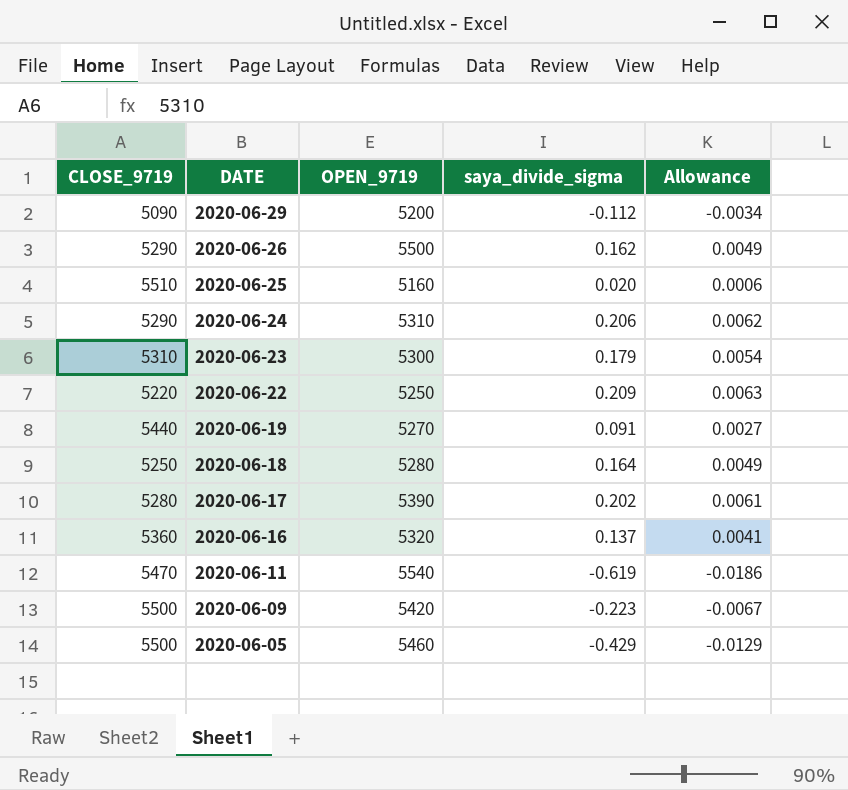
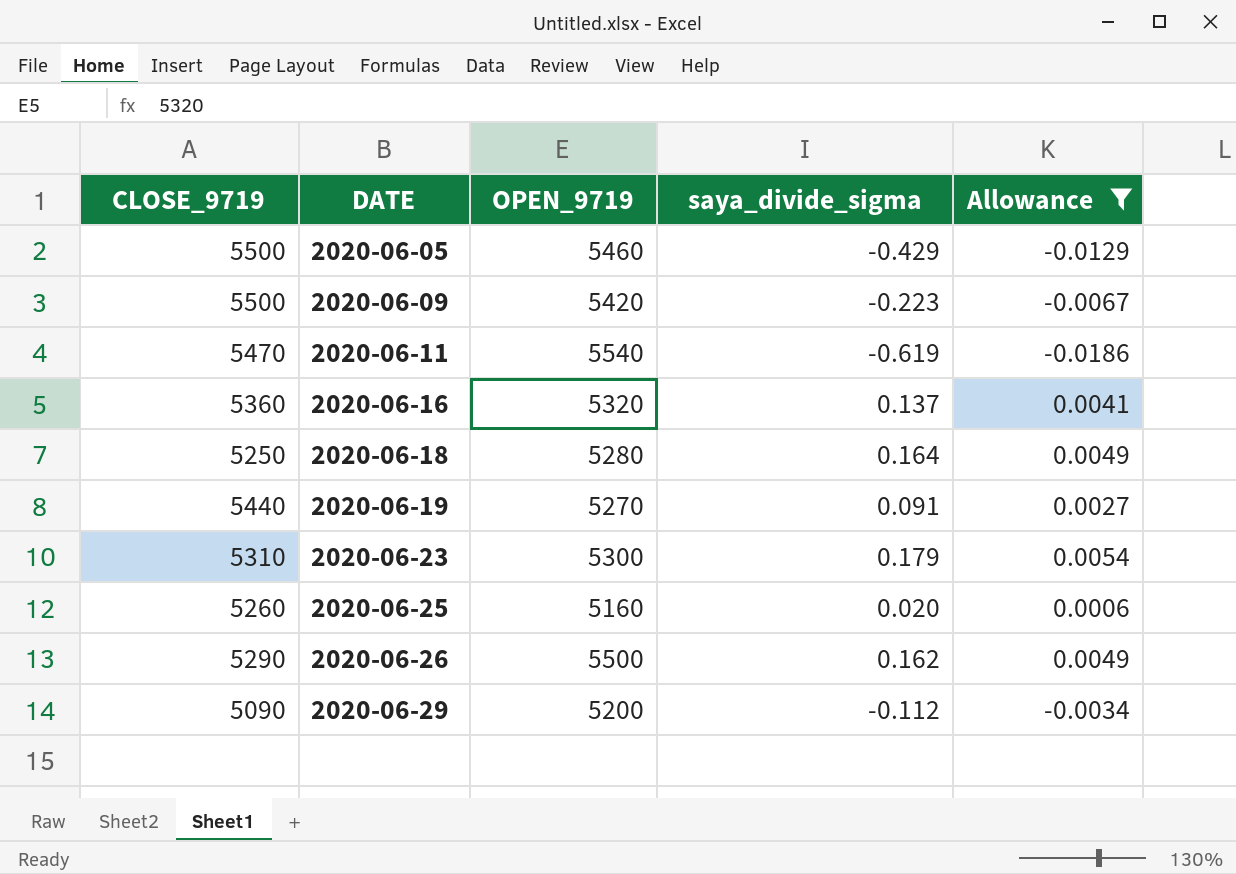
filter: none -> Allowance <= 0.0054
row order: DATE descending -> DATE ascending
2020-06-25 | CLOSE_9719: 5510 -> 5260

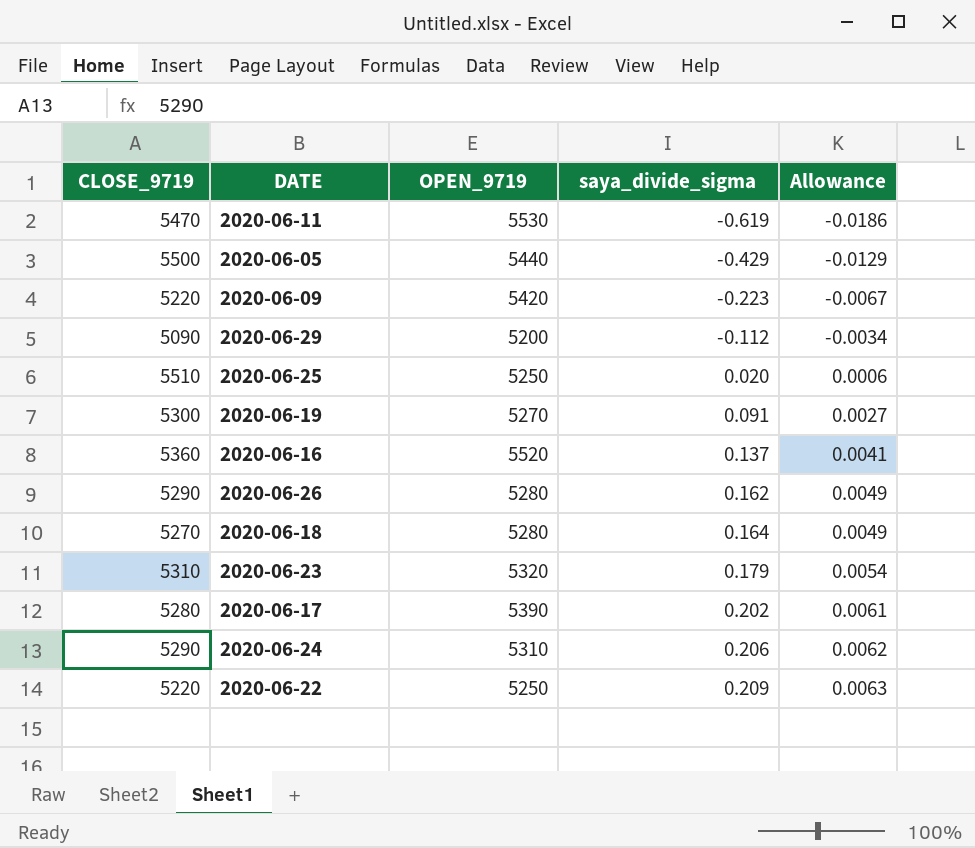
filter: Allowance <= 0.0054 -> none
row order: DATE ascending -> saya_divide_sigma ascending
2020-06-11 | OPEN_9719: 5540 -> 5530
2020-06-05 | OPEN_9719: 5460 -> 5440
2020-06-09 | CLOSE_9719: 5500 -> 5220
2020-06-25 | CLOSE_9719: 5260 -> 5510
2020-06-25 | OPEN_9719: 5160 -> 5250
2020-06-19 | CLOSE_9719: 5440 -> 5300
2020-06-16 | OPEN_9719: 5320 -> 5520
2020-06-26 | OPEN_9719: 5500 -> 5280
2020-06-18 | CLOSE_9719: 5250 -> 5270
2020-06-23 | OPEN_9719: 5300 -> 5320

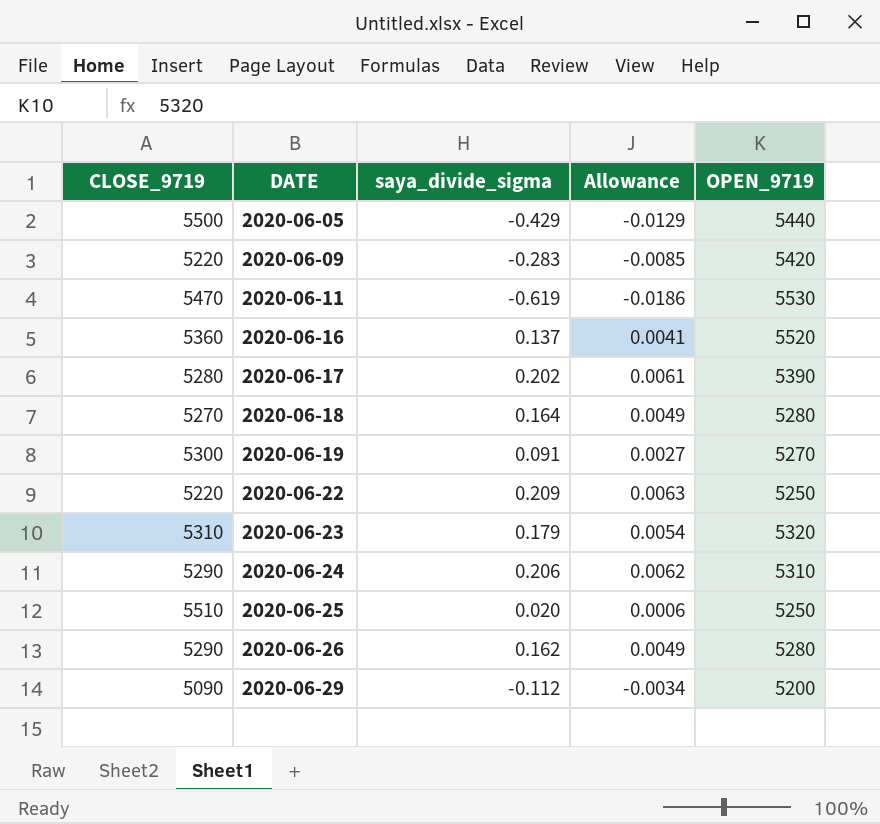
row order: saya_divide_sigma ascending -> DATE ascending
column OPEN_9719 | position: 3 -> 5
2020-06-09 | saya_divide_sigma: -0.223 -> -0.283
2020-06-09 | Allowance: -0.0067 -> -0.0085

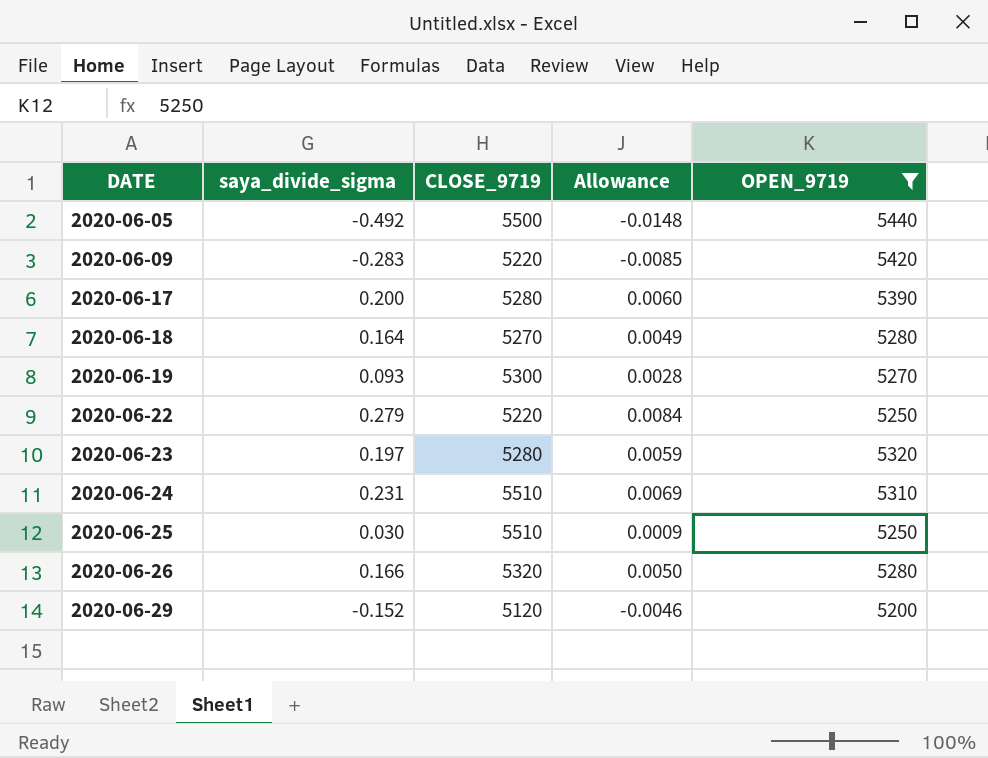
filter: none -> OPEN_9719 <= 5440
column CLOSE_9719 | position: 1 -> 3
2020-06-05 | saya_divide_sigma: -0.429 -> -0.492
2020-06-05 | Allowance: -0.0129 -> -0.0148
2020-06-17 | saya_divide_sigma: 0.202 -> 0.200
2020-06-17 | Allowance: 0.0061 -> 0.0060
2020-06-19 | saya_divide_sigma: 0.091 -> 0.093
2020-06-19 | Allowance: 0.0027 -> 0.0028
2020-06-22 | saya_divide_sigma: 0.209 -> 0.279
2020-06-22 | Allowance: 0.0063 -> 0.0084
2020-06-23 | saya_divide_sigma: 0.179 -> 0.197
2020-06-23 | CLOSE_9719: 5310 -> 5280
2020-06-23 | Allowance: 0.0054 -> 0.0059
2020-06-24 | saya_divide_sigma: 0.206 -> 0.231
2020-06-24 | CLOSE_9719: 5290 -> 5510
2020-06-24 | Allowance: 0.0062 -> 0.0069
2020-06-25 | saya_divide_sigma: 0.020 -> 0.030
2020-06-25 | Allowance: 0.0006 -> 0.0009
2020-06-26 | saya_divide_sigma: 0.162 -> 0.166
2020-06-26 | CLOSE_9719: 5290 -> 5320
2020-06-26 | Allowance: 0.0049 -> 0.0050
2020-06-29 | saya_divide_sigma: -0.112 -> -0.152
2020-06-29 | CLOSE_9719: 5090 -> 5120
2020-06-29 | Allowance: -0.0034 -> -0.0046

